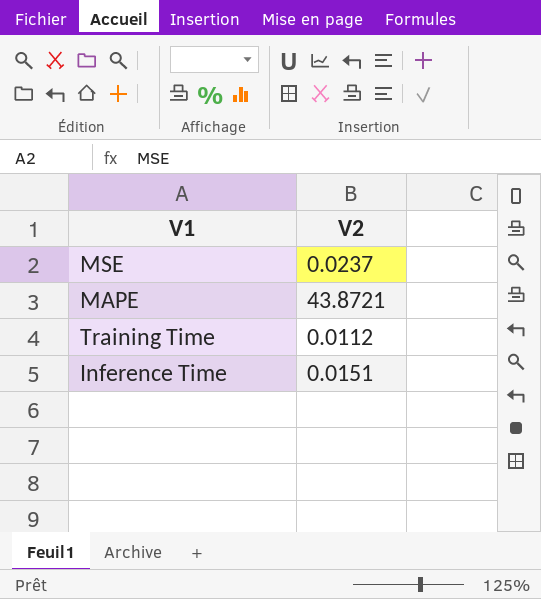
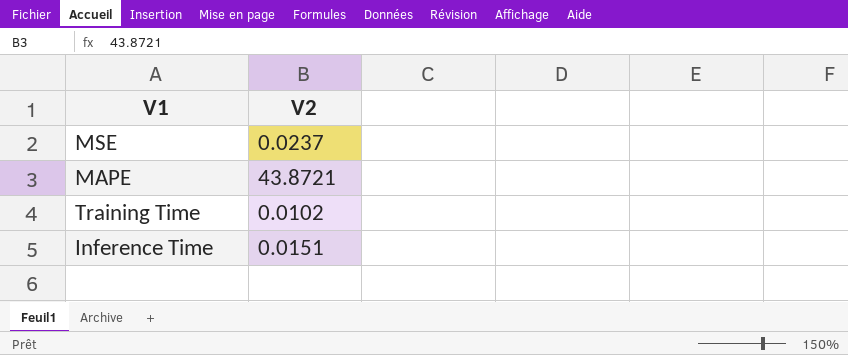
Training Time | V2: 0.0112 -> 0.0102

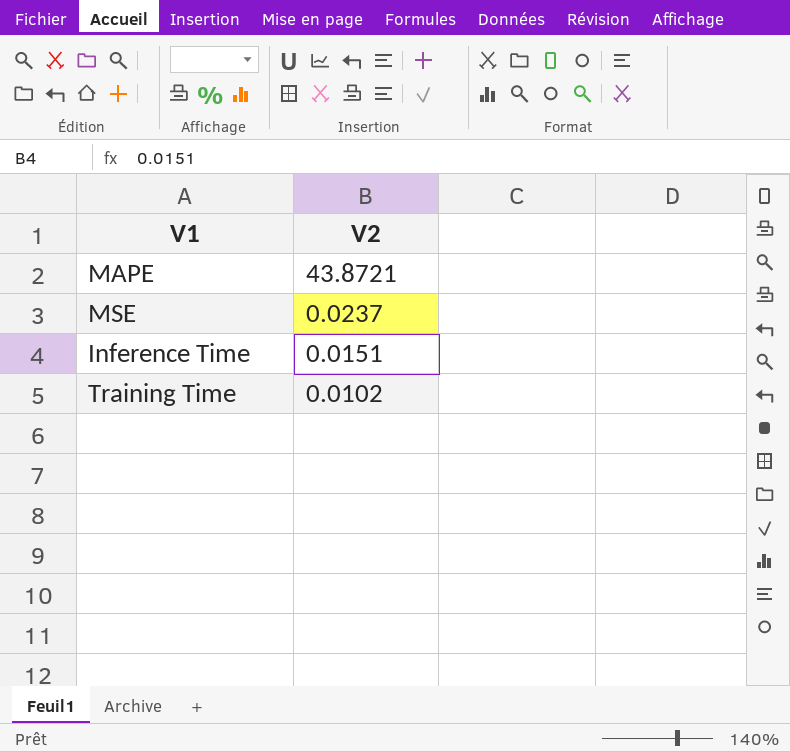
row order: none -> V2 descending

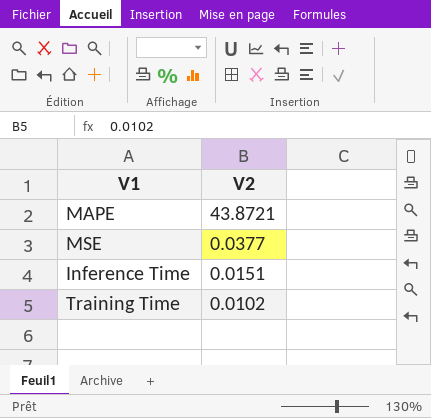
MSE | V2: 0.0237 -> 0.0377

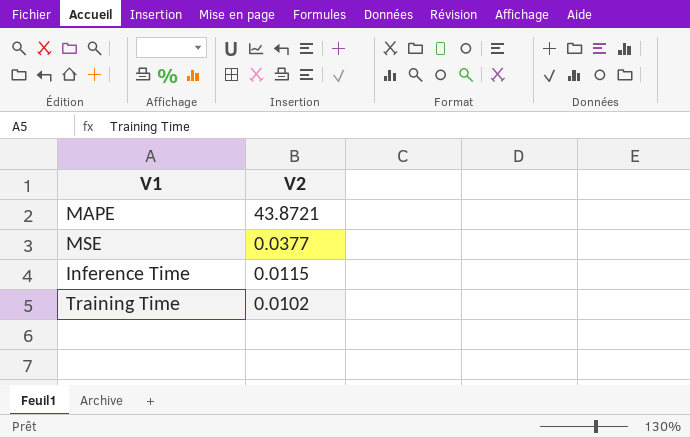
Inference Time | V2: 0.0151 -> 0.0115

